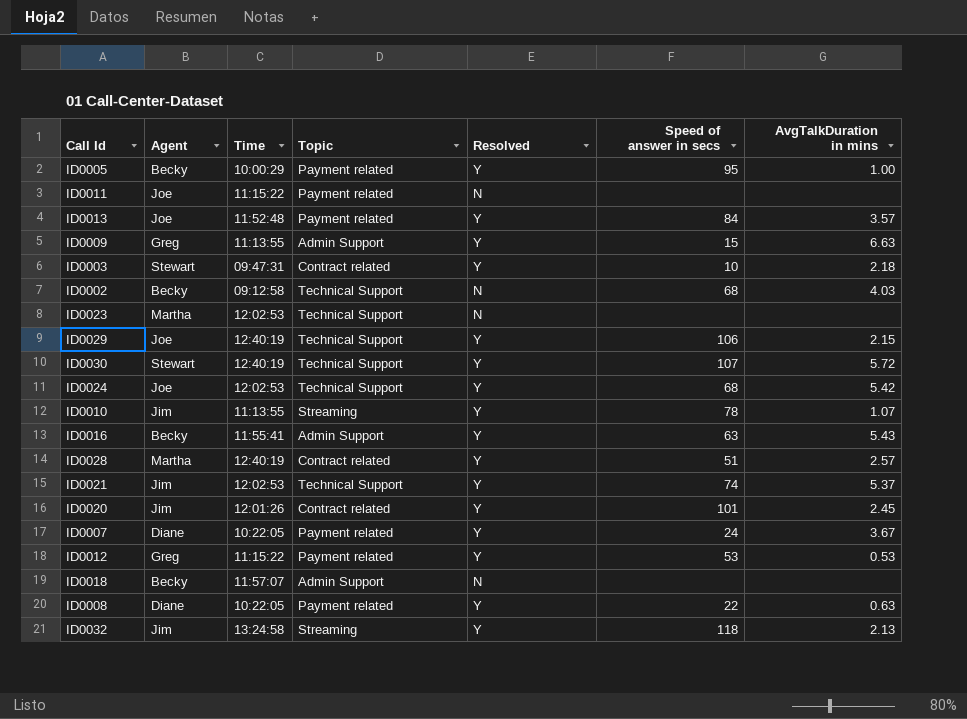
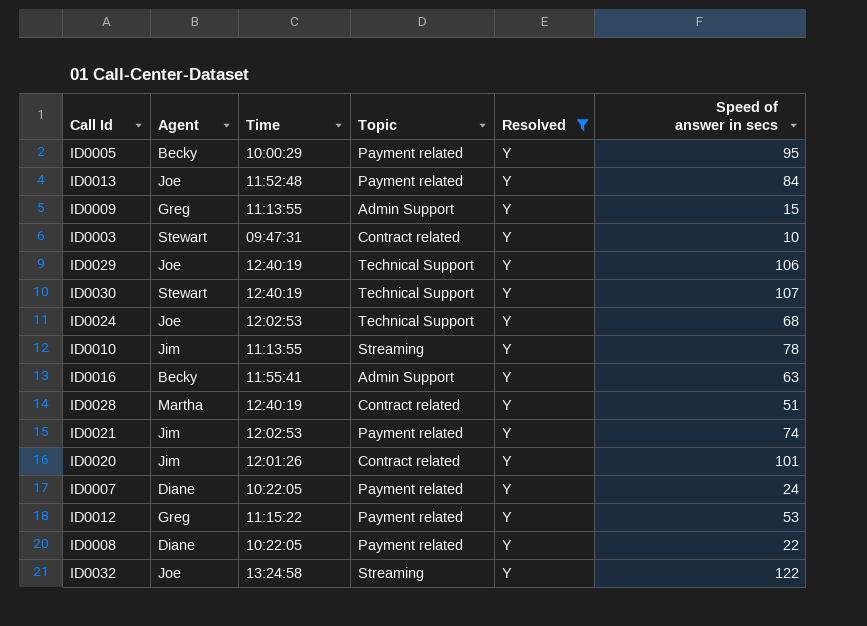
filter: none -> Resolved = Y
column AvgTalkDuration in mins | position: 7 -> none
ID0021 | Topic: Technical Support -> Payment related
ID0032 | Agent: Jim -> Joe
ID0032 | Speed of answer in secs: 118 -> 122

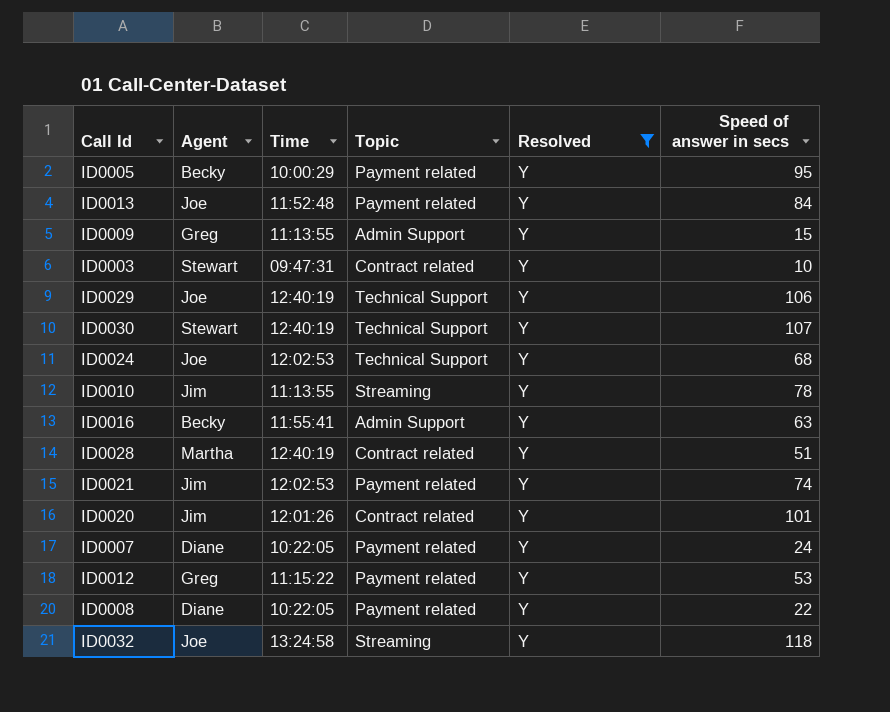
ID0032 | Speed of answer in secs: 122 -> 118

